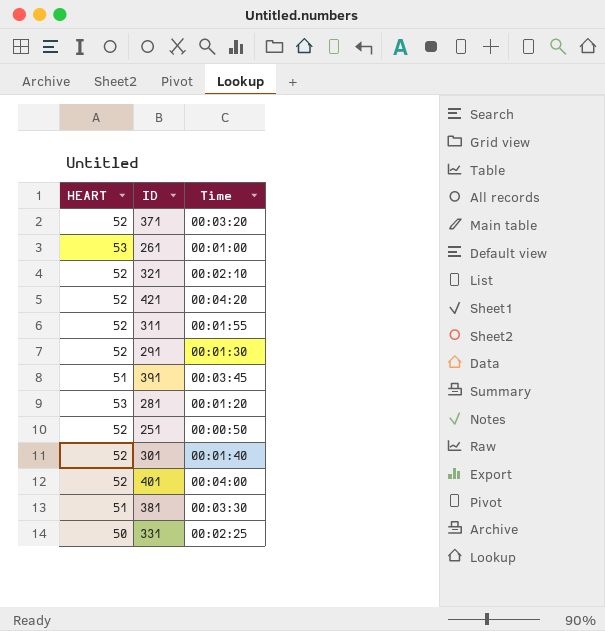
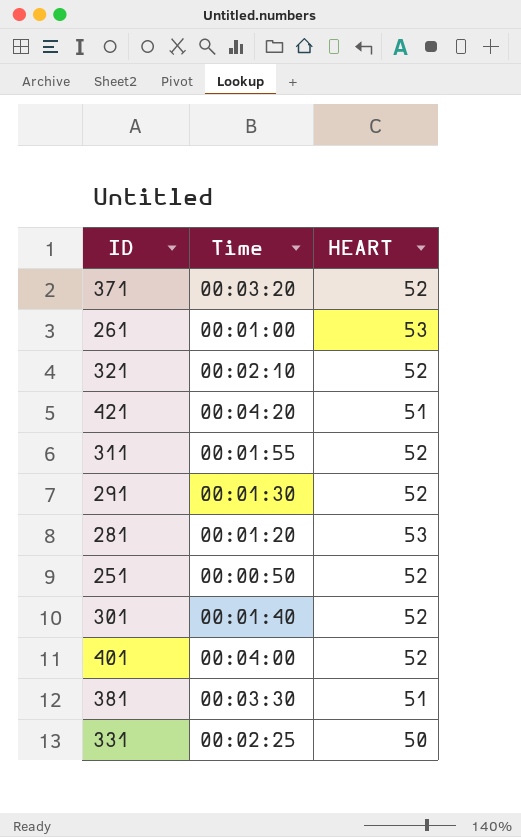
column HEART | position: 1 -> 3
row 391: 51 | 00:03:45 -> none
421 | HEART: 52 -> 51

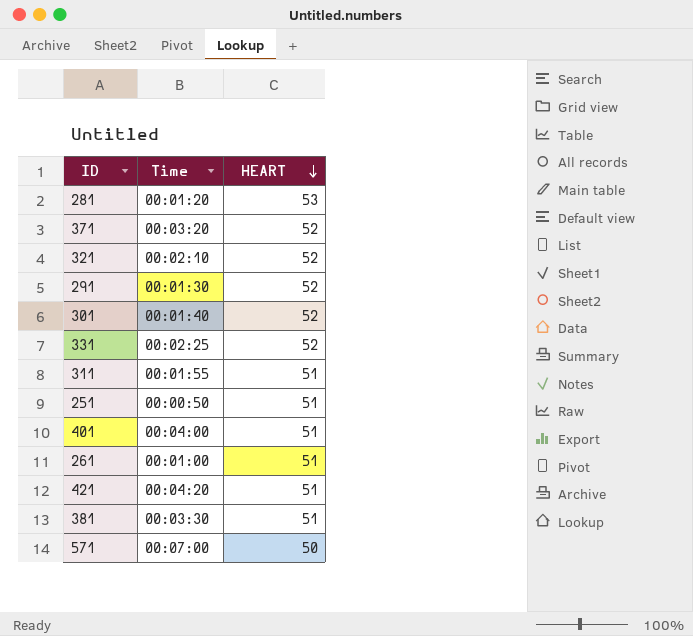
row order: none -> HEART descending
331 | HEART: 50 -> 52
311 | HEART: 52 -> 51
251 | HEART: 52 -> 51
401 | HEART: 52 -> 51
261 | HEART: 53 -> 51
row 571: none -> 00:07:00 | 50

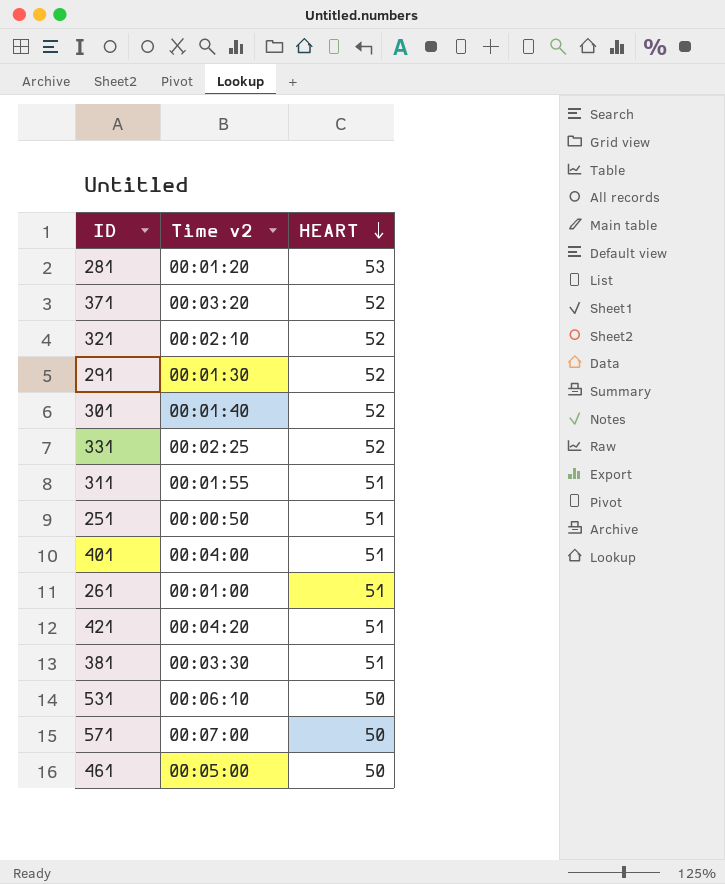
column name: Time -> Time v2
row 531: none -> 00:06:10 | 50
row 461: none -> 00:05:00 | 50

